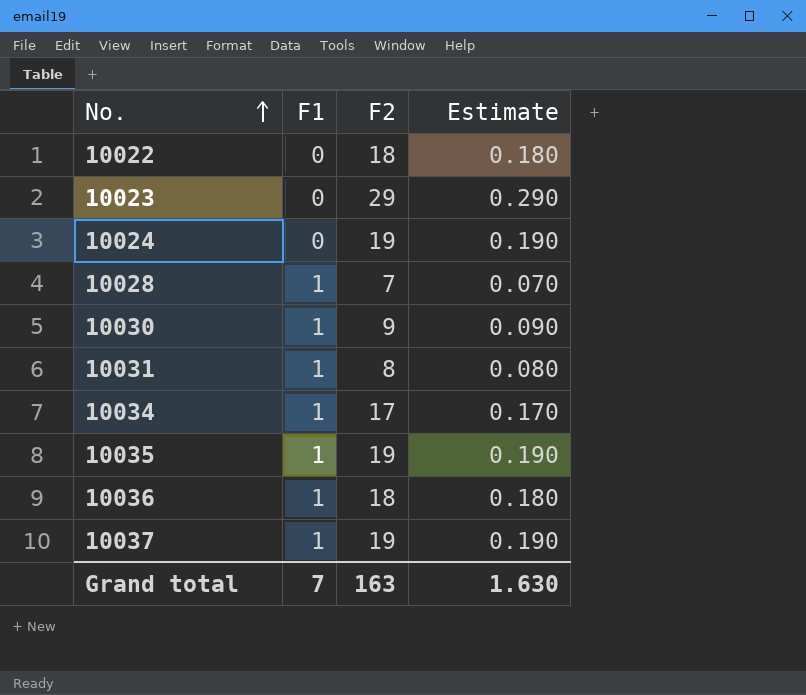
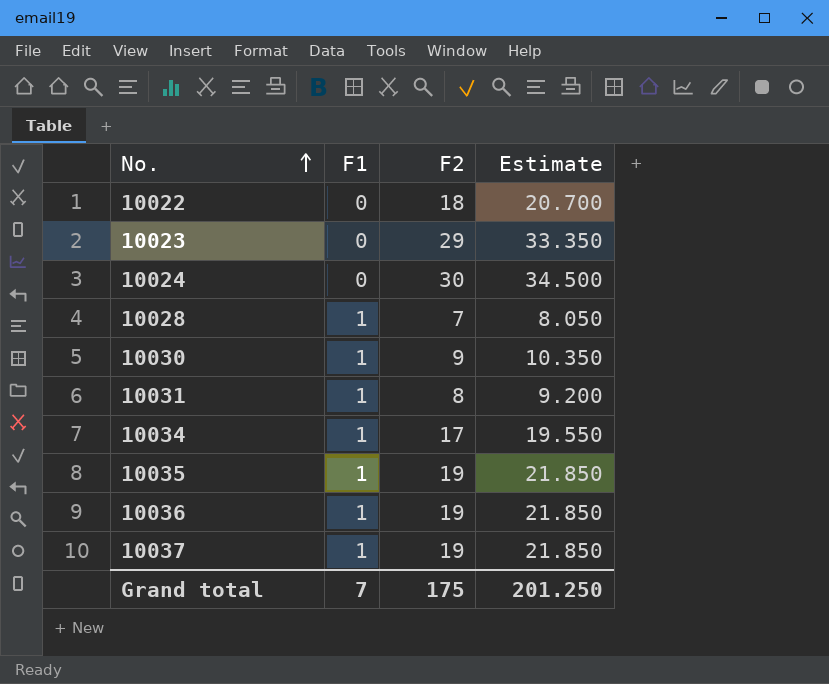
column Estimate | formula: [F2] * 0.01 -> [F2] * 1.15
10024 | F2: 19 -> 30
10036 | F2: 18 -> 19
Grand total | F2: 163 -> 175
Grand total | Estimate: 1.630 -> 201.250

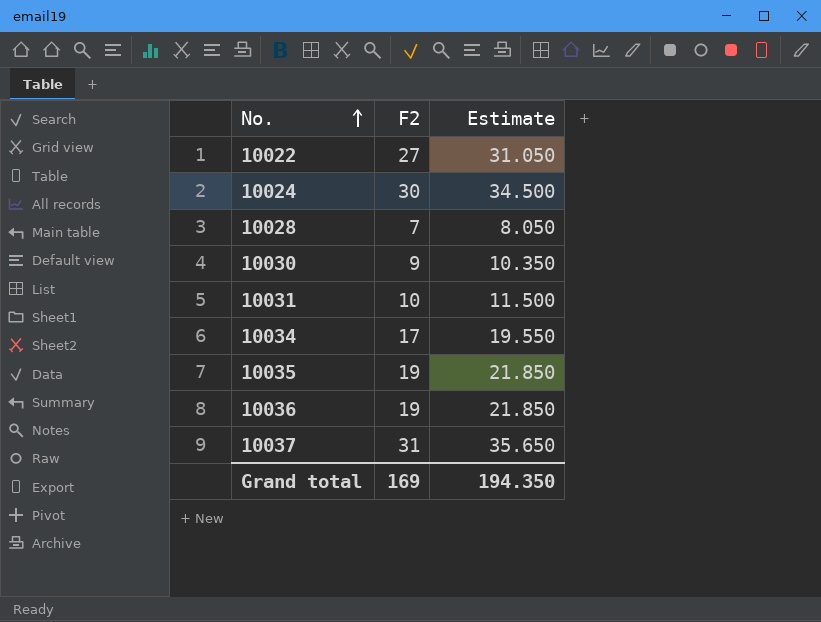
column F1 | position: 2 -> none
row 10023: 0 | 29 | 33.350 -> none
10022 | F2: 18 -> 27
10022 | Estimate: 20.700 -> 31.050
10031 | F2: 8 -> 10
10031 | Estimate: 9.200 -> 11.500
10037 | F2: 19 -> 31
10037 | Estimate: 21.850 -> 35.650
Grand total | F2: 175 -> 169
Grand total | Estimate: 201.250 -> 194.350

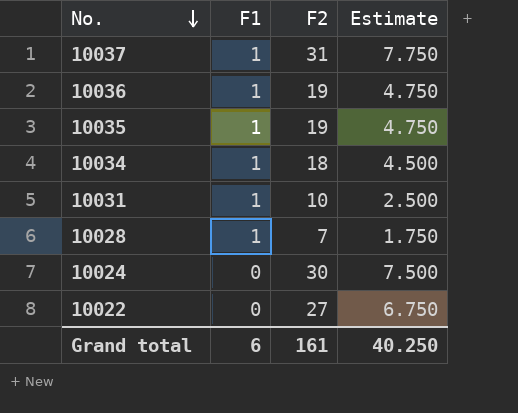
row order: No. ascending -> No. descending
column F1 | position: none -> 2
column Estimate | formula: [F2] * 1.15 -> [F2] * 0.25
row 10030: 9 | 10.350 -> none
10034 | F2: 17 -> 18
Grand total | F2: 169 -> 161
Grand total | Estimate: 194.350 -> 40.250

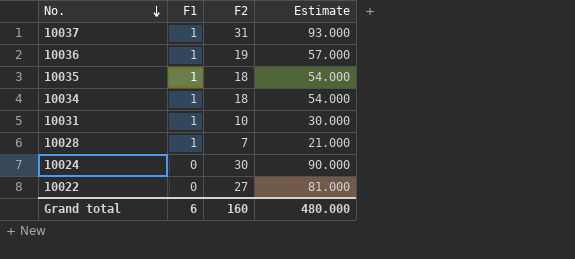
column Estimate | formula: [F2] * 0.25 -> [F2] * 3
10035 | F2: 19 -> 18
Grand total | F2: 161 -> 160
Grand total | Estimate: 40.250 -> 480.000

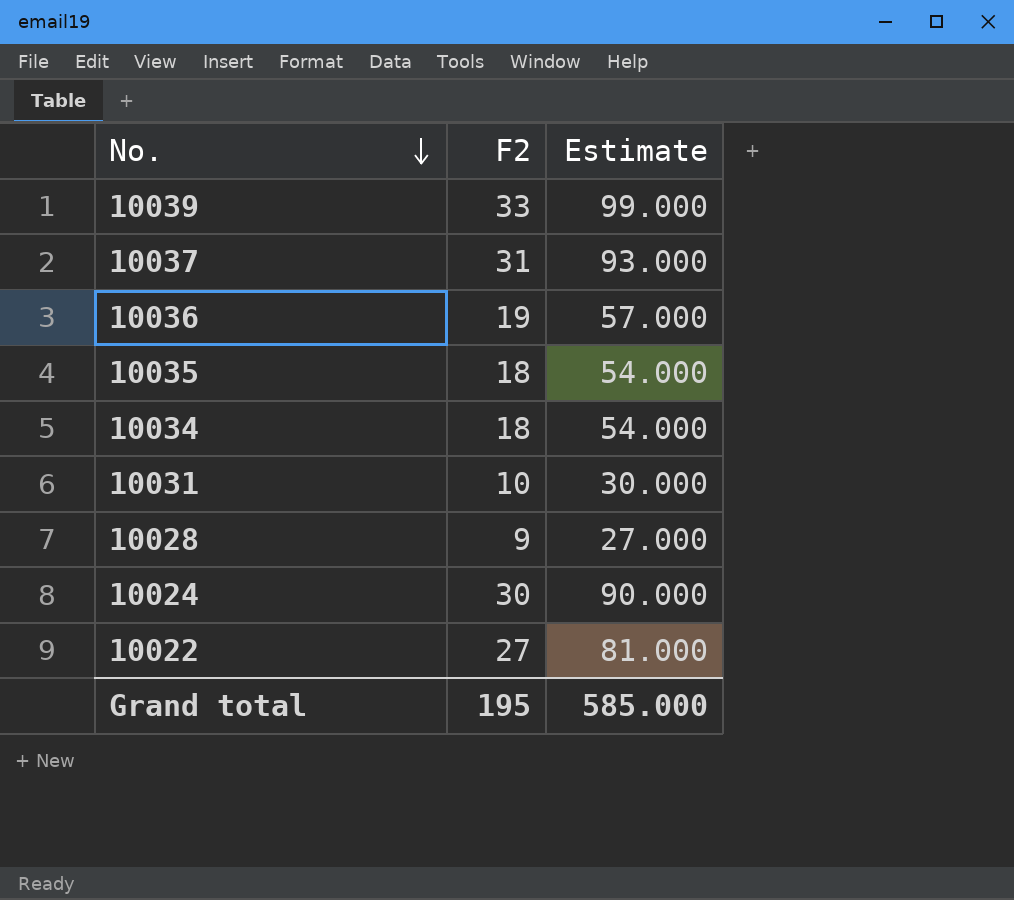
column F1 | position: 2 -> none
row 10039: none -> 33 | 99.000
10028 | F2: 7 -> 9
10028 | Estimate: 21.000 -> 27.000
Grand total | F2: 160 -> 195
Grand total | Estimate: 480.000 -> 585.000

